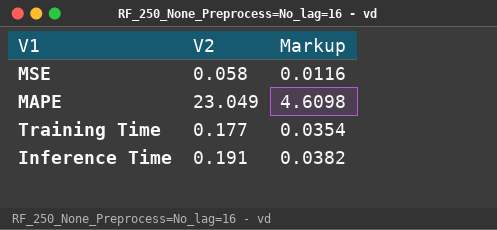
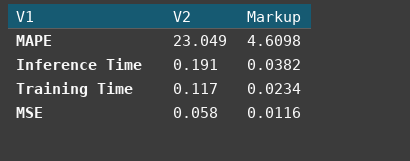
row order: none -> V2 descending
Training Time | V2: 0.177 -> 0.117
Training Time | Markup: 0.0354 -> 0.0234

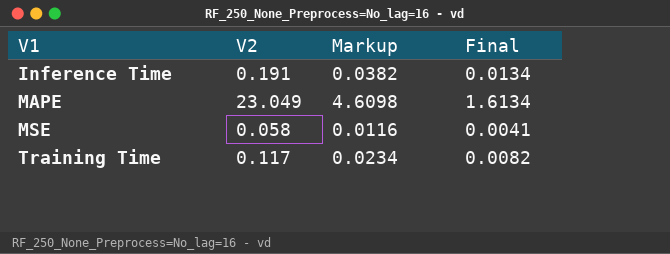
row order: V2 descending -> V1 ascending
column Final | formula: none -> [V2] * 0.07

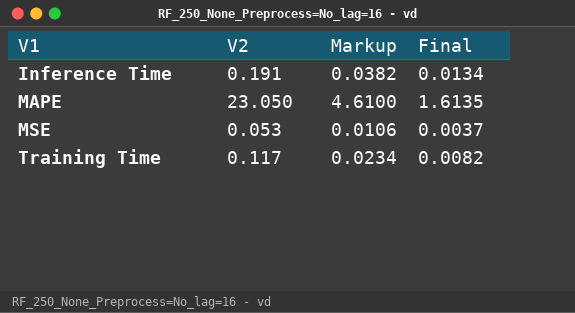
MAPE | V2: 23.049 -> 23.050
MAPE | Markup: 4.6098 -> 4.6100
MAPE | Final: 1.6134 -> 1.6135
MSE | V2: 0.058 -> 0.053
MSE | Markup: 0.0116 -> 0.0106
MSE | Final: 0.0041 -> 0.0037

